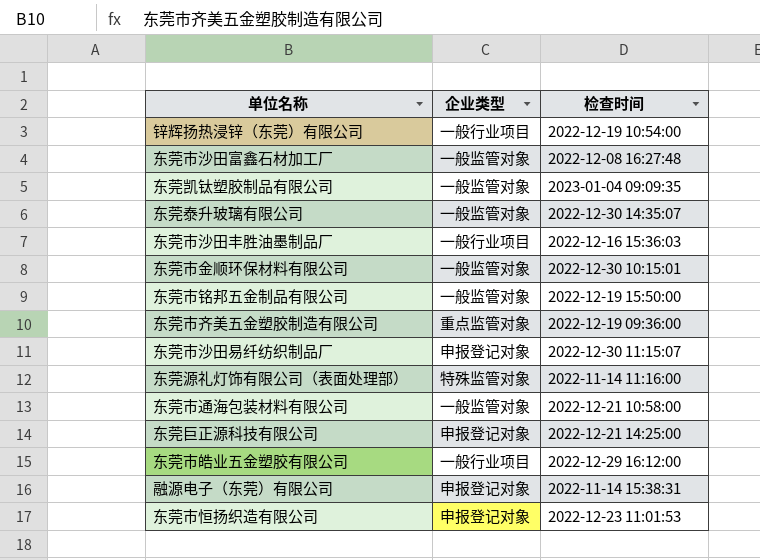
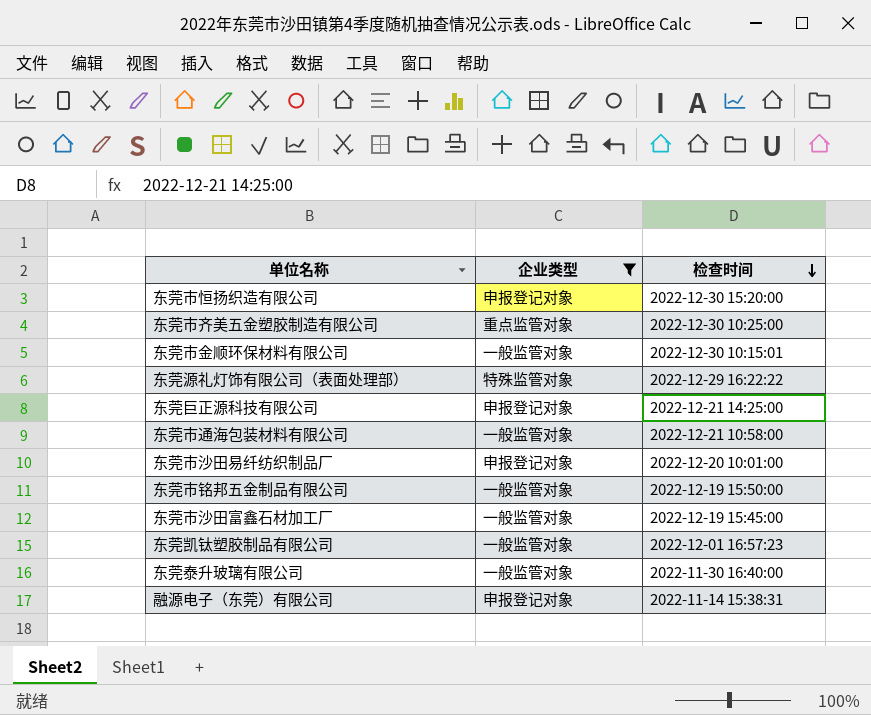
filter: none -> 企业类型 != 一般行业项目
row order: none -> 检查时间 descending
东莞市恒扬织造有限公司 | 检查时间: 2022-12-23 11:01:53 -> 2022-12-30 15:20:00
东莞市齐美五金塑胶制造有限公司 | 检查时间: 2022-12-19 09:36:00 -> 2022-12-30 10:25:00
东莞源礼灯饰有限公司（表面处理部） | 检查时间: 2022-11-14 11:16:00 -> 2022-12-29 16:22:22
东莞市沙田易纤纺织制品厂 | 检查时间: 2022-12-30 11:15:07 -> 2022-12-20 10:01:00
东莞市沙田富鑫石材加工厂 | 检查时间: 2022-12-08 16:27:48 -> 2022-12-19 15:45:00
东莞凯钛塑胶制品有限公司 | 检查时间: 2023-01-04 09:09:35 -> 2022-12-01 16:57:23
东莞泰升玻璃有限公司 | 检查时间: 2022-12-30 14:35:07 -> 2022-11-30 16:40:00

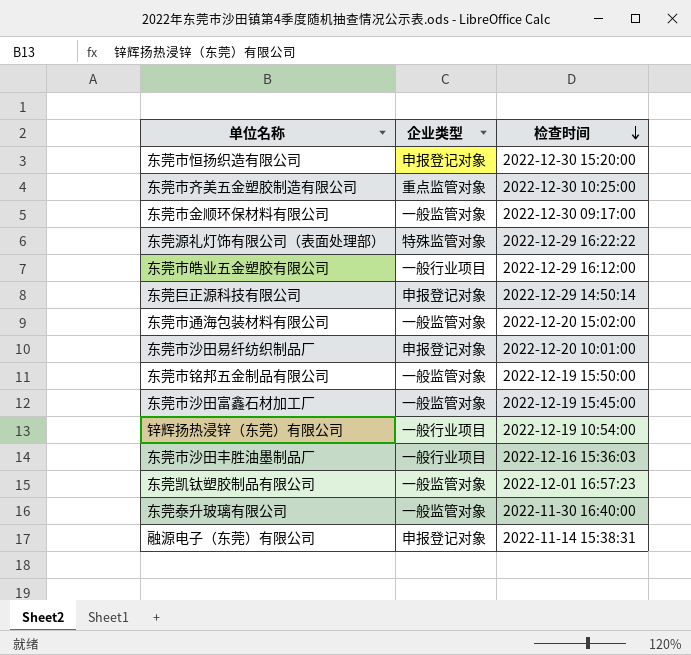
filter: 企业类型 != 一般行业项目 -> none
东莞市金顺环保材料有限公司 | 检查时间: 2022-12-30 10:15:01 -> 2022-12-30 09:17:00
东莞巨正源科技有限公司 | 检查时间: 2022-12-21 14:25:00 -> 2022-12-29 14:50:14
东莞市通海包装材料有限公司 | 检查时间: 2022-12-21 10:58:00 -> 2022-12-20 15:02:00

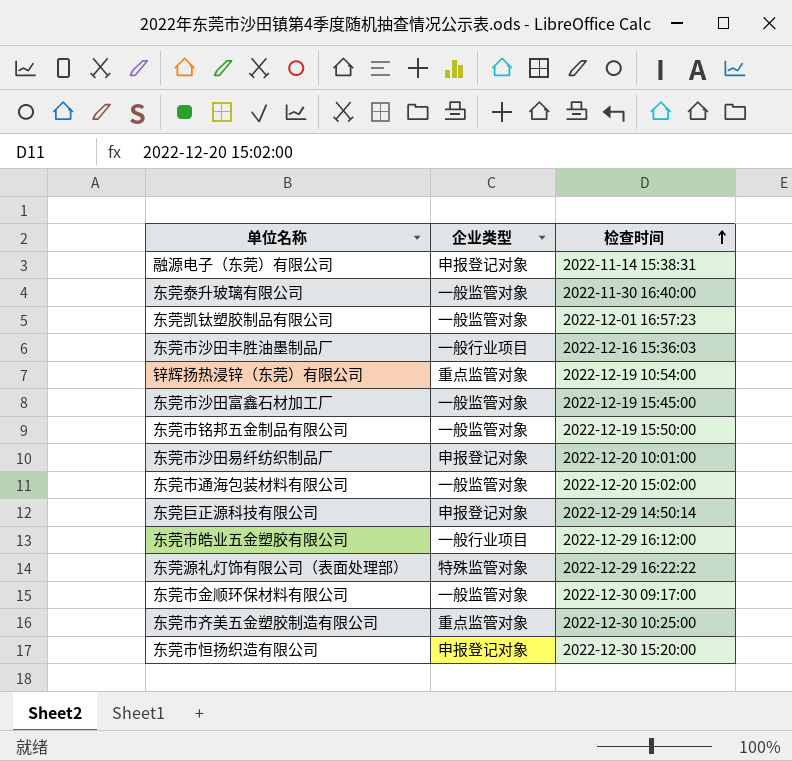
row order: 检查时间 descending -> 检查时间 ascending
锌辉扬热浸锌（东莞）有限公司 | 企业类型: 一般行业项目 -> 重点监管对象

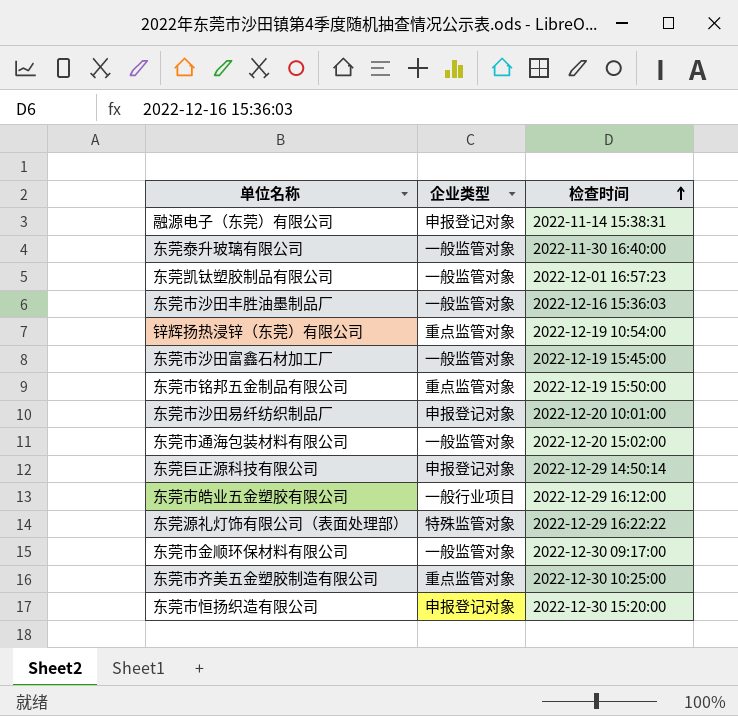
东莞市沙田丰胜油墨制品厂 | 企业类型: 一般行业项目 -> 一般监管对象
东莞市铭邦五金制品有限公司 | 企业类型: 一般监管对象 -> 重点监管对象

